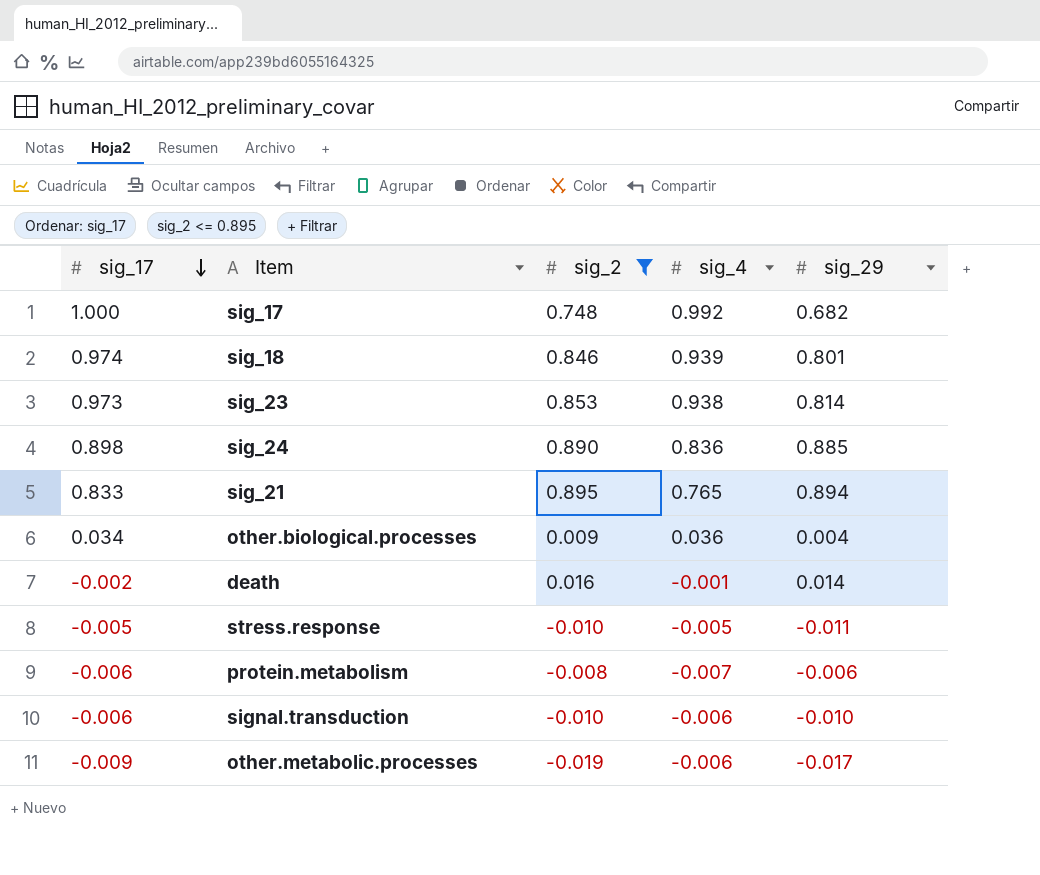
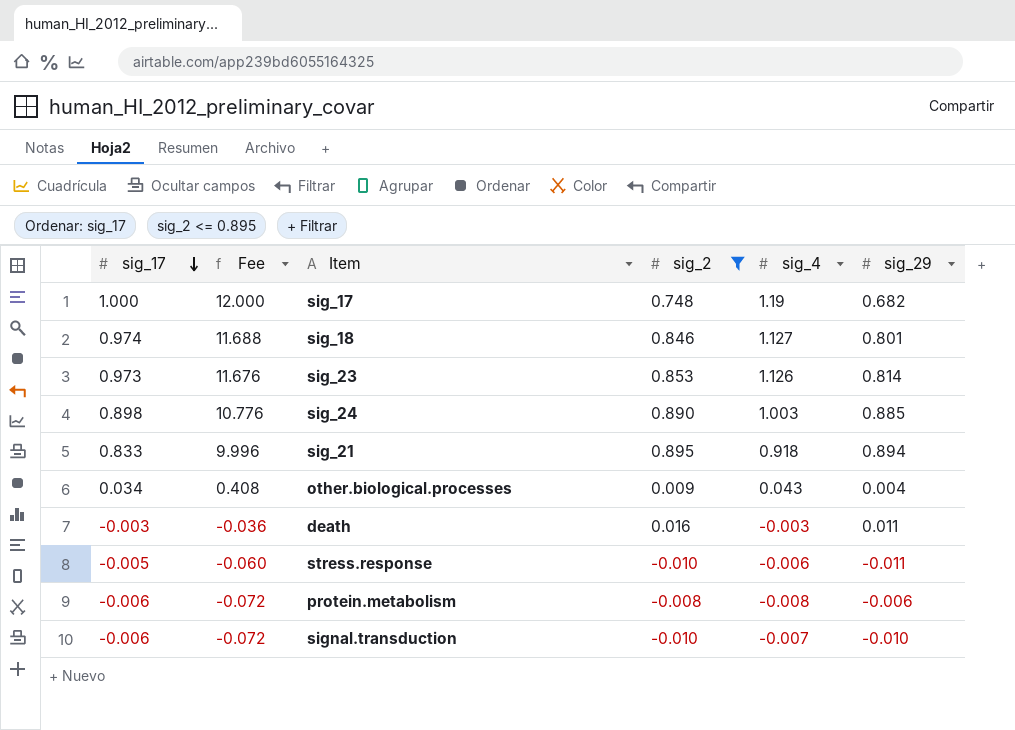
column Fee | formula: none -> [sig_17] * 12
row other.metabolic.processes: -0.009 | -0.019 | -0.006 | -0.017 -> none
sig_17 | sig_4: 0.992 -> 1.19
sig_18 | sig_4: 0.939 -> 1.127
sig_23 | sig_4: 0.938 -> 1.126
sig_24 | sig_4: 0.836 -> 1.003
sig_21 | sig_4: 0.765 -> 0.918
other.biological.processes | sig_4: 0.036 -> 0.043
death | sig_17: -0.002 -> -0.003
death | sig_4: -0.001 -> -0.003
death | sig_29: 0.014 -> 0.011
stress.response | sig_4: -0.005 -> -0.006
protein.metabolism | sig_4: -0.007 -> -0.008
signal.transduction | sig_4: -0.006 -> -0.007

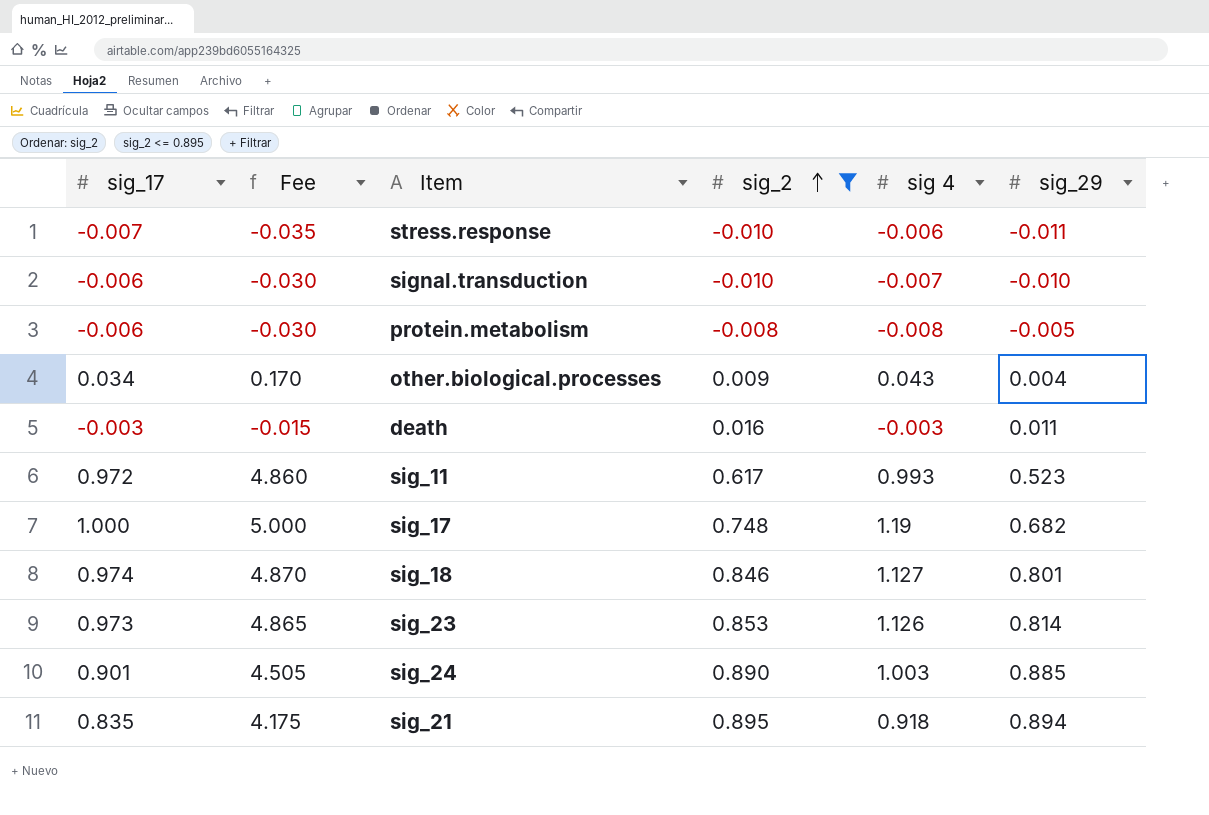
row order: sig_17 descending -> sig_2 ascending
column Fee | formula: [sig_17] * 12 -> [sig_17] * 5
column name: sig_4 -> sig 4
stress.response | sig_17: -0.005 -> -0.007
protein.metabolism | sig_29: -0.006 -> -0.005
row sig_11: none -> 0.972 | 4.860 | 0.617 | 0.993 | 0.523
sig_24 | sig_17: 0.898 -> 0.901
sig_21 | sig_17: 0.833 -> 0.835

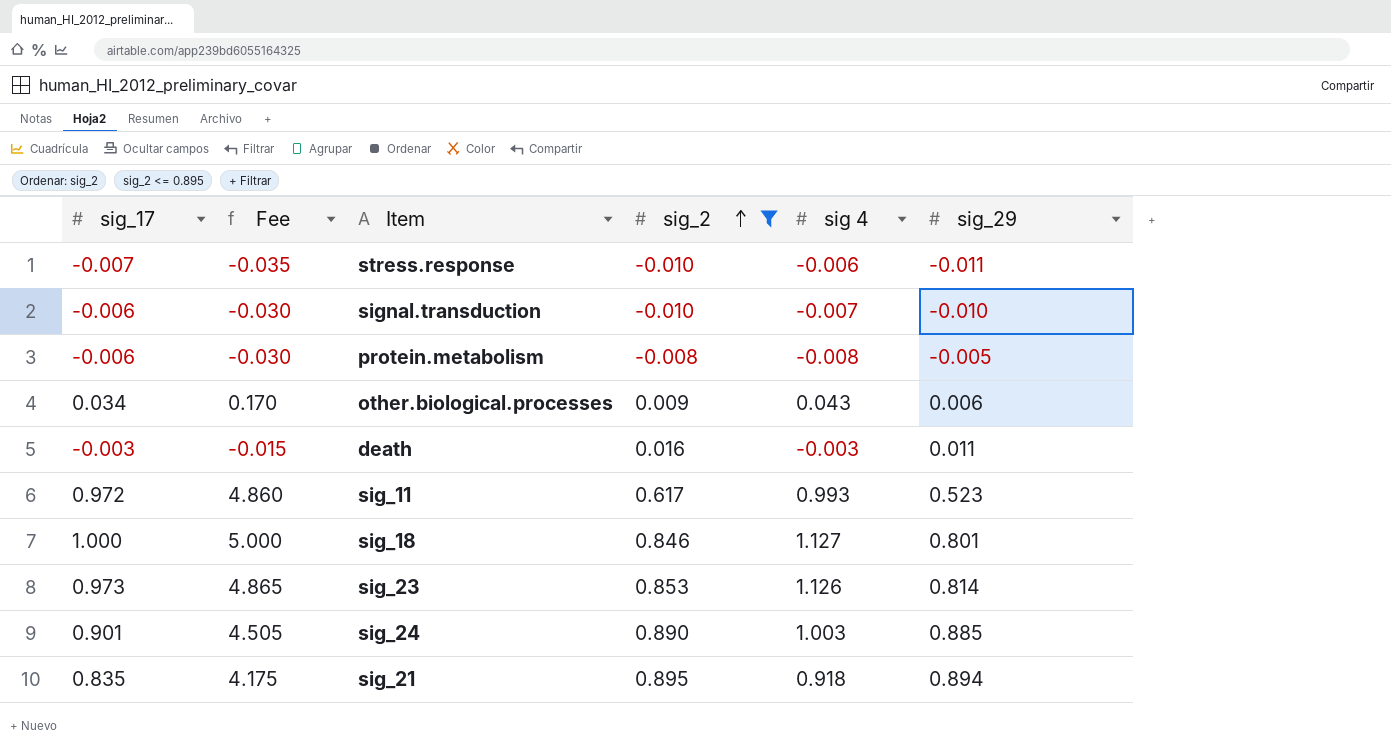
row sig_17: 1.000 | 5.000 | 0.748 | 1.19 | 0.682 -> none
other.biological.processes | sig_29: 0.004 -> 0.006
sig_18 | sig_17: 0.974 -> 1.000
sig_18 | Fee: 4.870 -> 5.000

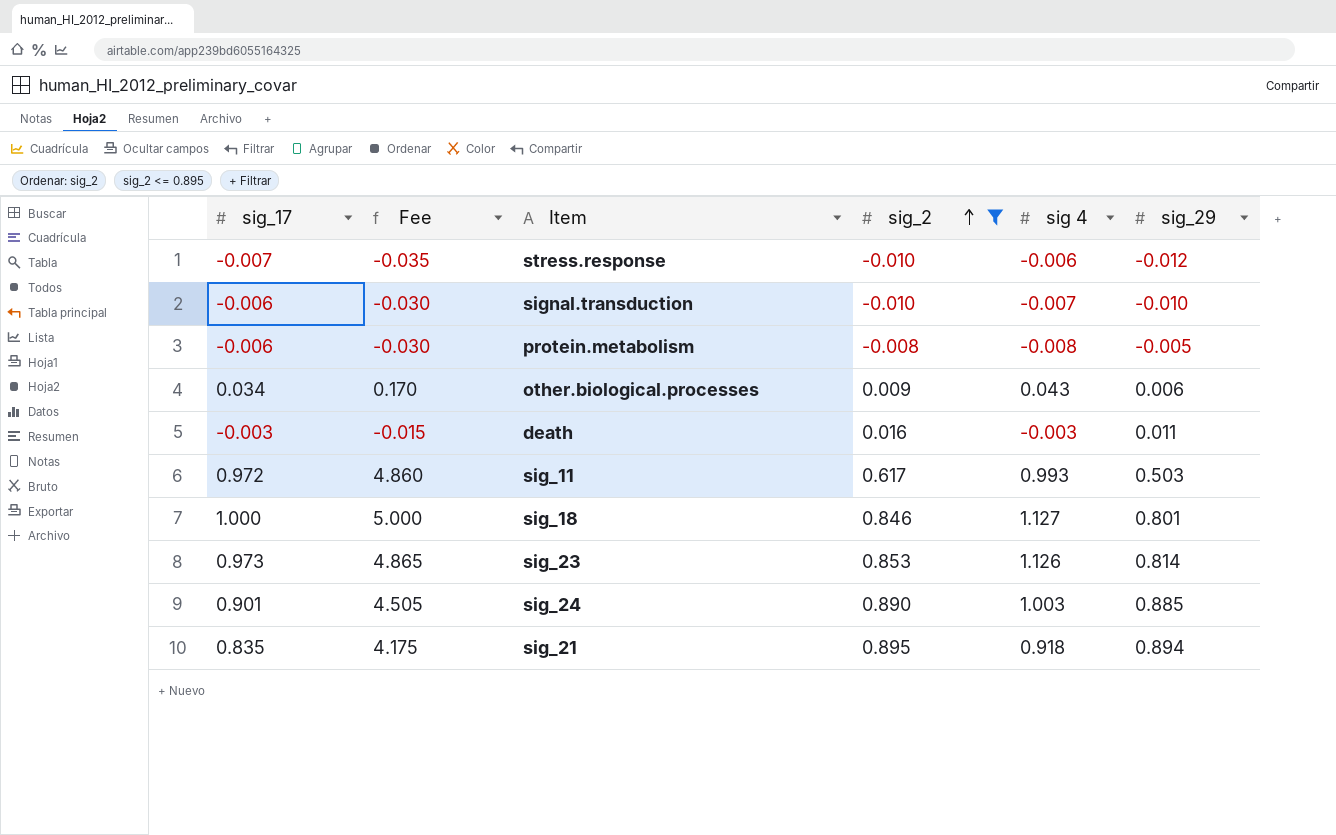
stress.response | sig_29: -0.011 -> -0.012
sig_11 | sig_29: 0.523 -> 0.503

